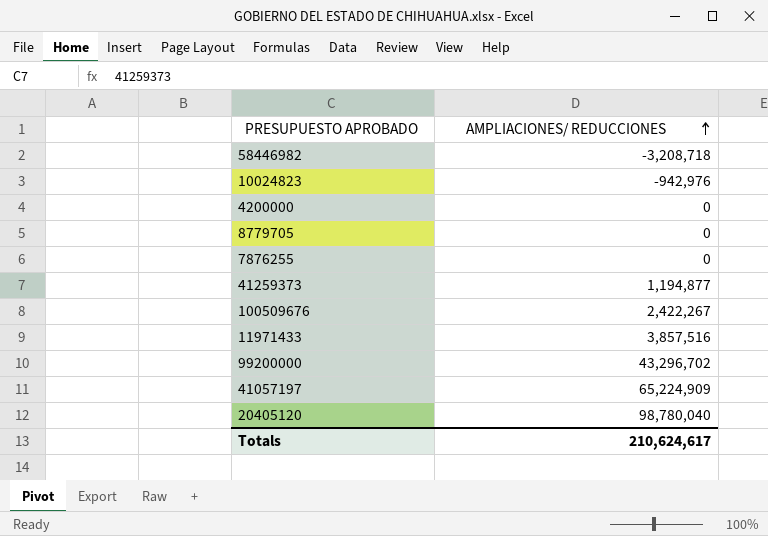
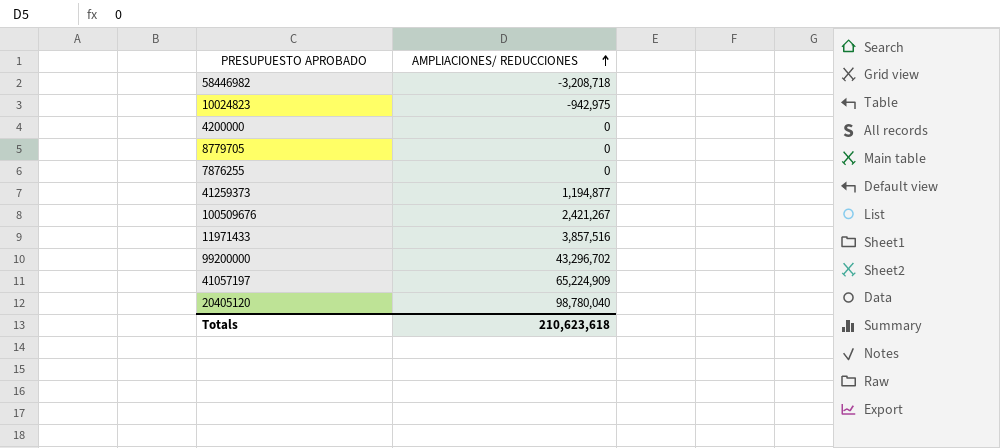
10024823 | AMPLIACIONES/ REDUCCIONES: -942,976 -> -942,975
100509676 | AMPLIACIONES/ REDUCCIONES: 2,422,267 -> 2,421,267
Totals | AMPLIACIONES/ REDUCCIONES: 210,624,617 -> 210,623,618

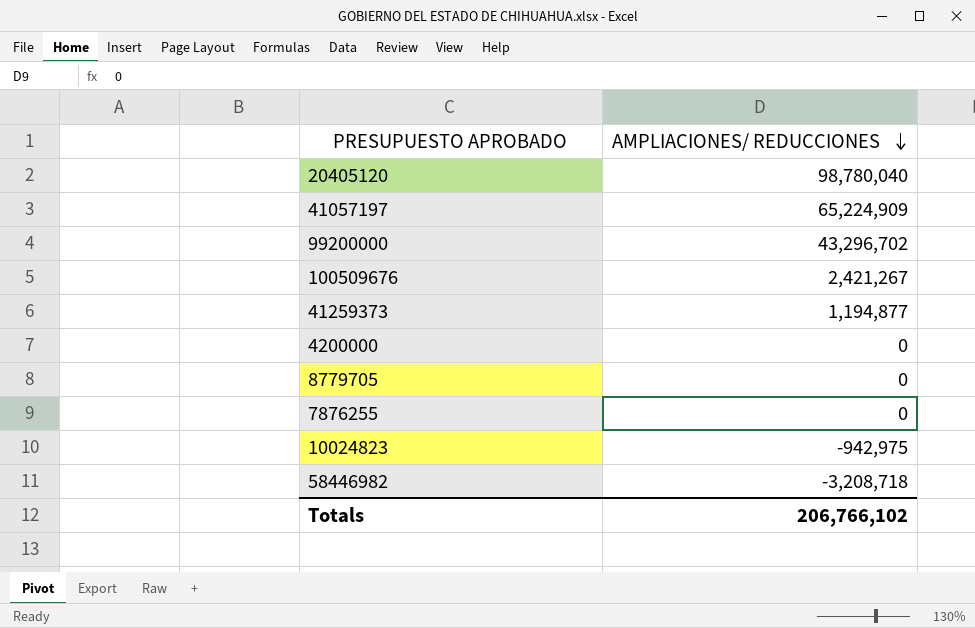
row order: AMPLIACIONES/ REDUCCIONES ascending -> AMPLIACIONES/ REDUCCIONES descending
row 11971433: 3,857,516 -> none
Totals | AMPLIACIONES/ REDUCCIONES: 210,623,618 -> 206,766,102

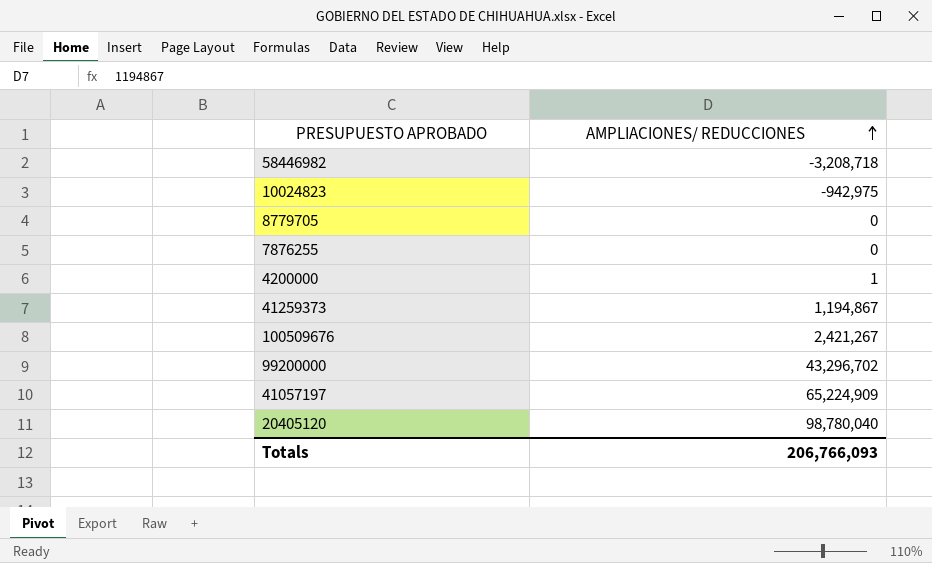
row order: AMPLIACIONES/ REDUCCIONES descending -> AMPLIACIONES/ REDUCCIONES ascending
4200000 | AMPLIACIONES/ REDUCCIONES: 0 -> 1
41259373 | AMPLIACIONES/ REDUCCIONES: 1,194,877 -> 1,194,867
Totals | AMPLIACIONES/ REDUCCIONES: 206,766,102 -> 206,766,093

